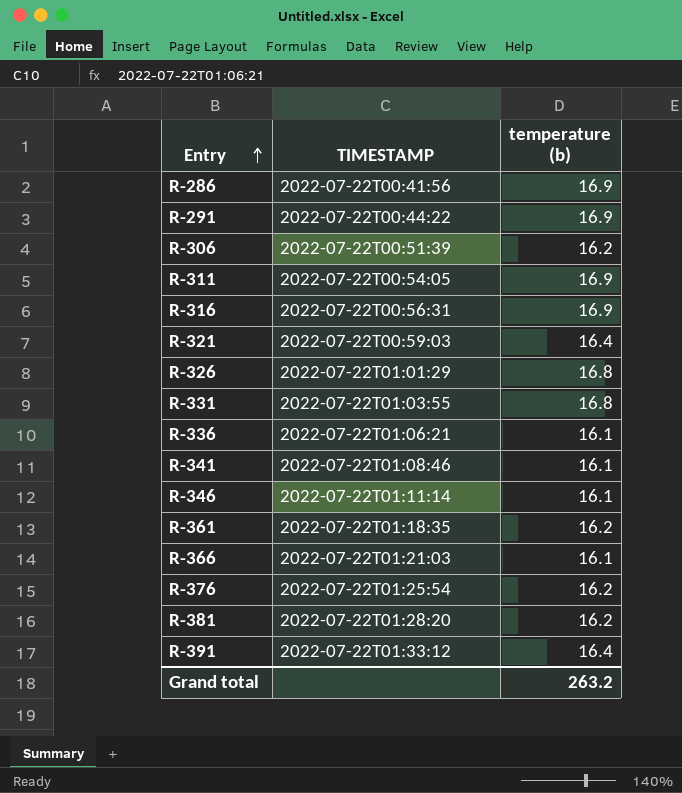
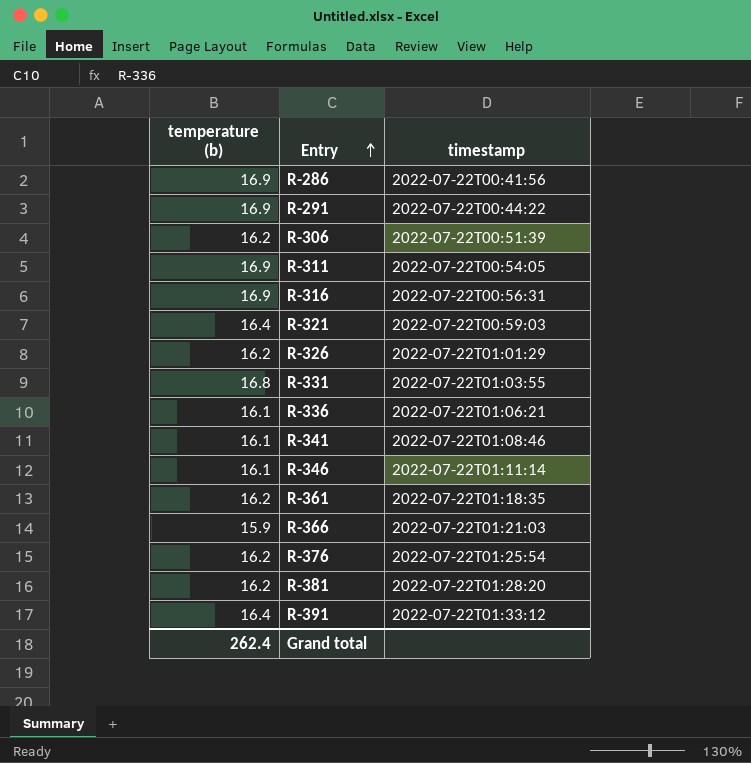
column temperature (b) | position: 3 -> 1
column name: TIMESTAMP -> timestamp
R-326 | temperature (b): 16.8 -> 16.2
R-366 | temperature (b): 16.1 -> 15.9
Grand total | temperature (b): 263.2 -> 262.4

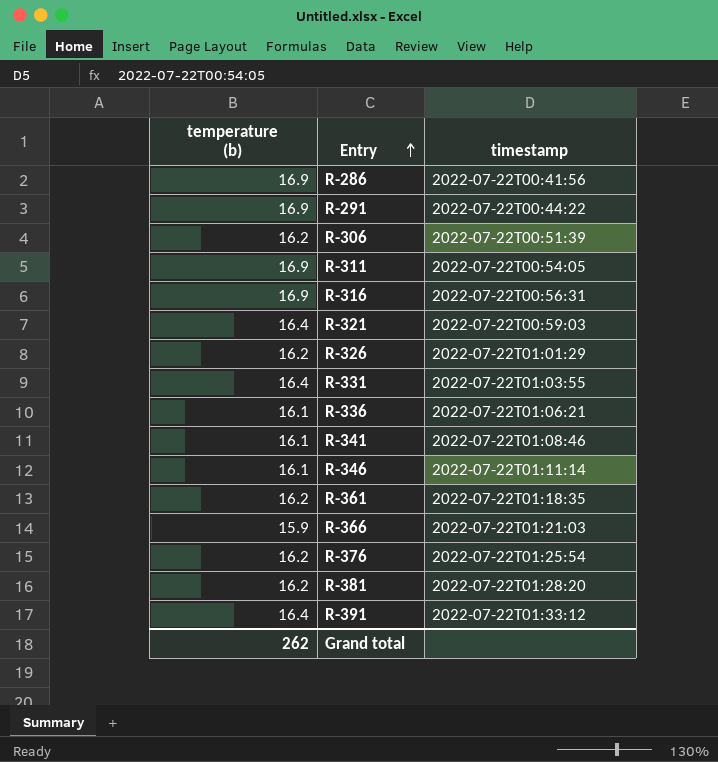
R-331 | temperature (b): 16.8 -> 16.4
Grand total | temperature (b): 262.4 -> 262

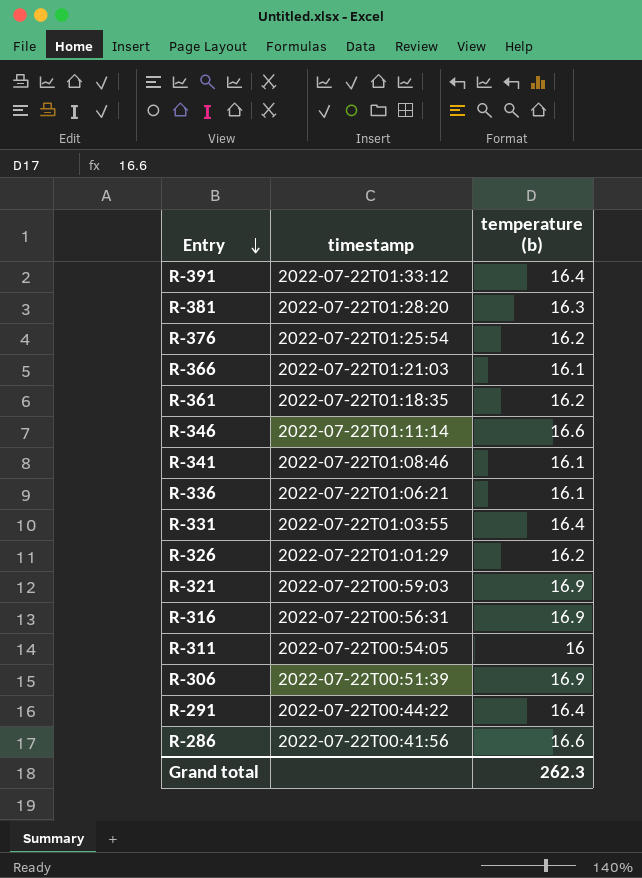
row order: Entry ascending -> Entry descending
column temperature (b) | position: 1 -> 3
R-381 | temperature (b): 16.2 -> 16.3
R-366 | temperature (b): 15.9 -> 16.1
R-346 | temperature (b): 16.1 -> 16.6
R-321 | temperature (b): 16.4 -> 16.9
R-311 | temperature (b): 16.9 -> 16
R-306 | temperature (b): 16.2 -> 16.9
R-291 | temperature (b): 16.9 -> 16.4
R-286 | temperature (b): 16.9 -> 16.6
Grand total | temperature (b): 262 -> 262.3

